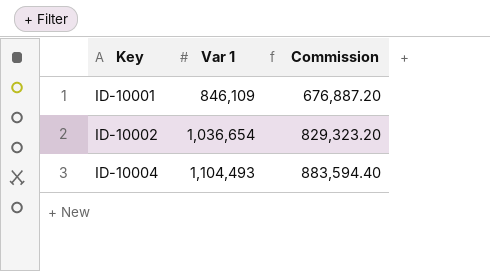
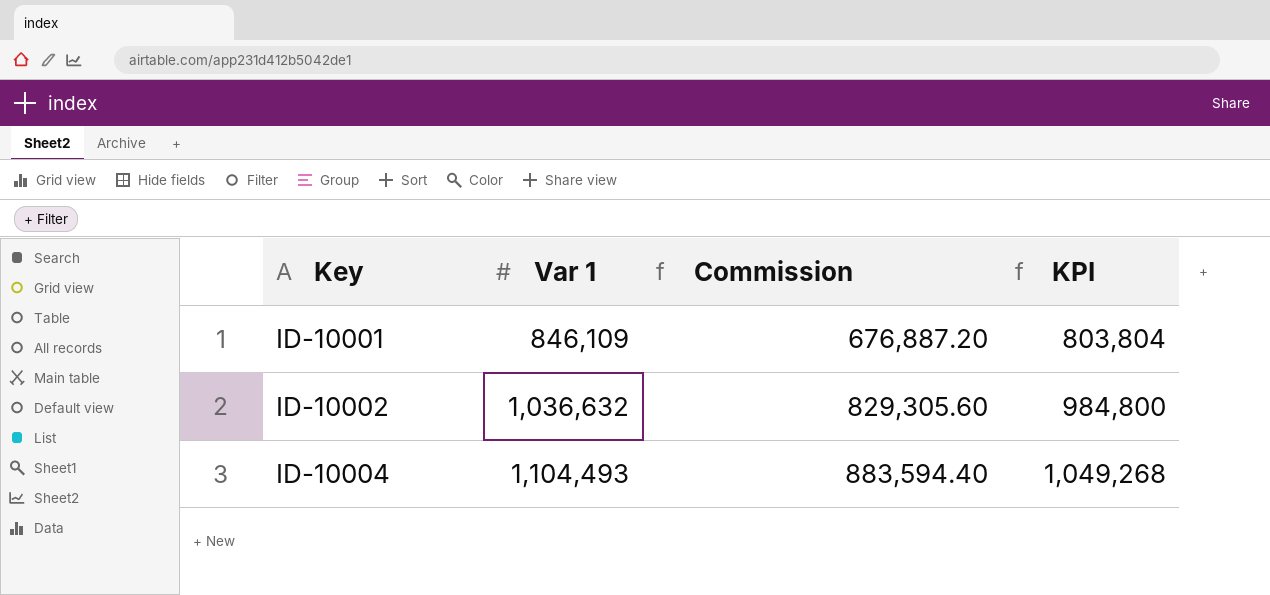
column KPI | formula: none -> [Var 1] * 0.95
ID-10002 | Var 1: 1,036,654 -> 1,036,632
ID-10002 | Commission: 829,323.20 -> 829,305.60

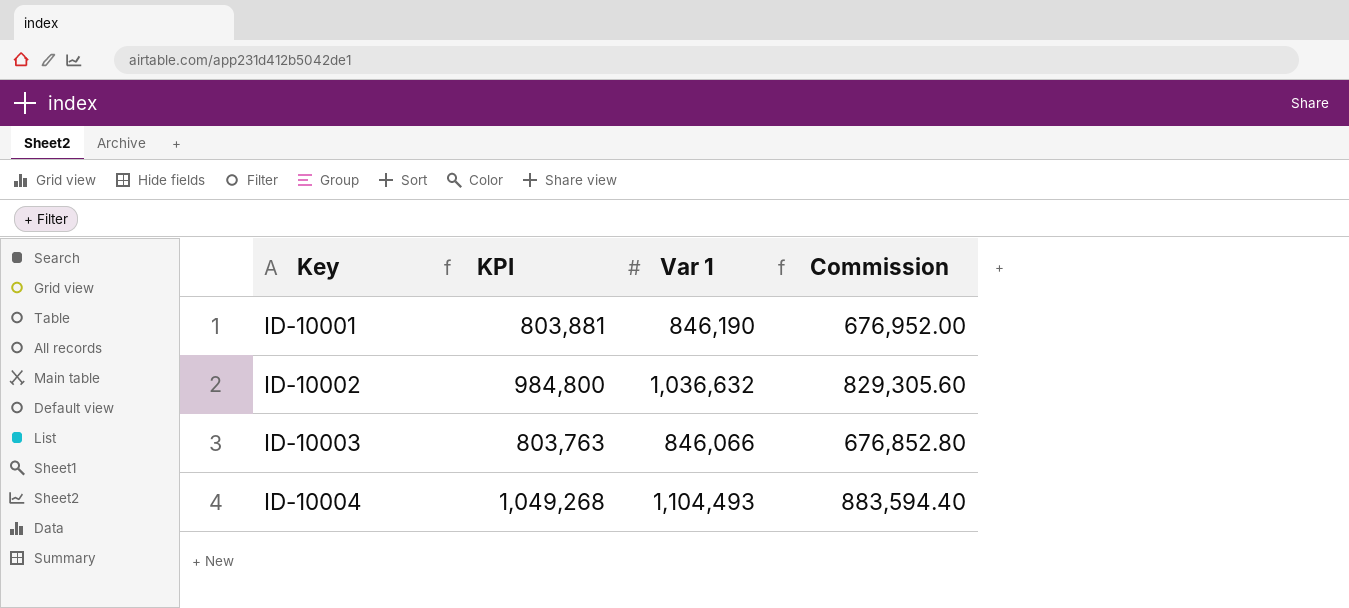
column KPI | position: 4 -> 2
ID-10001 | KPI: 803,804 -> 803,881
ID-10001 | Var 1: 846,109 -> 846,190
ID-10001 | Commission: 676,887.20 -> 676,952.00
row ID-10003: none -> 803,763 | 846,066 | 676,852.80

